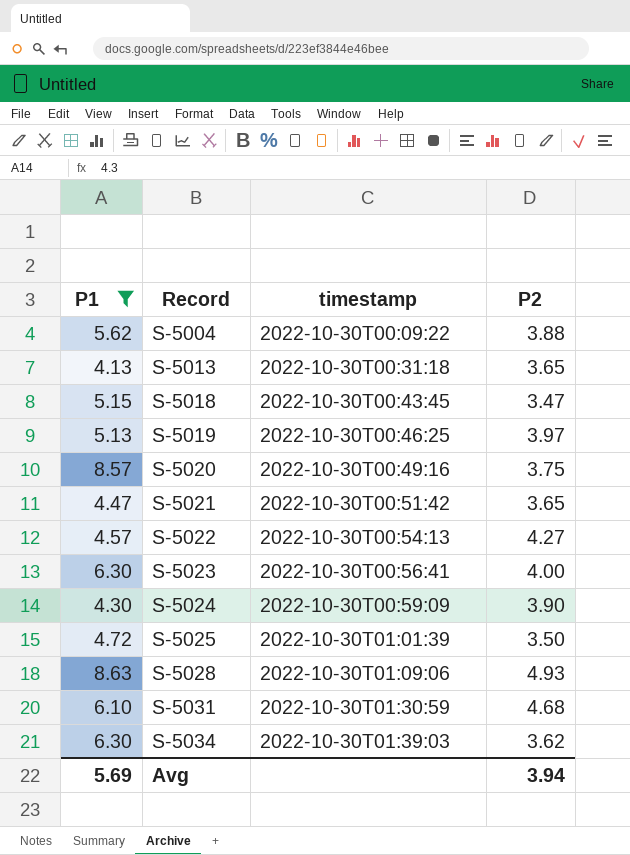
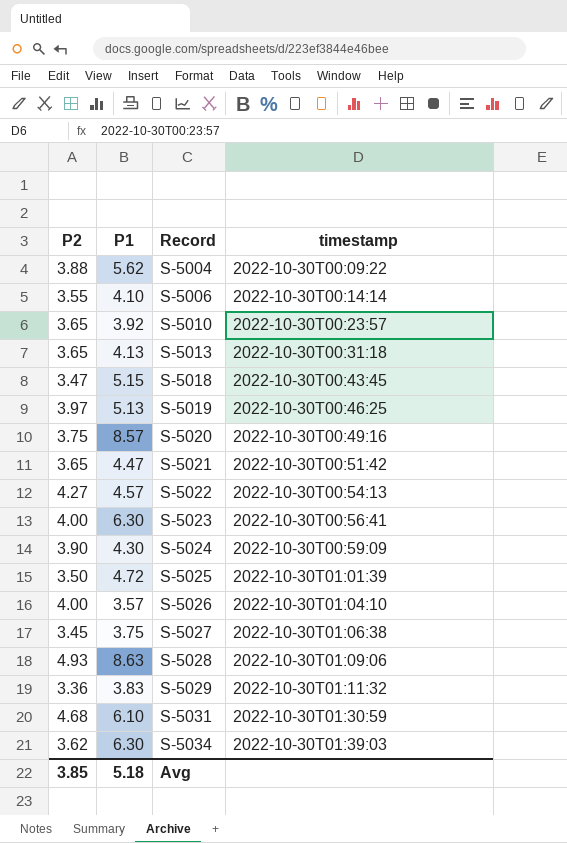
filter: P1 >= 4.13 -> none
column P2 | position: 4 -> 1
Avg | P2: 3.94 -> 3.85
Avg | P1: 5.69 -> 5.18

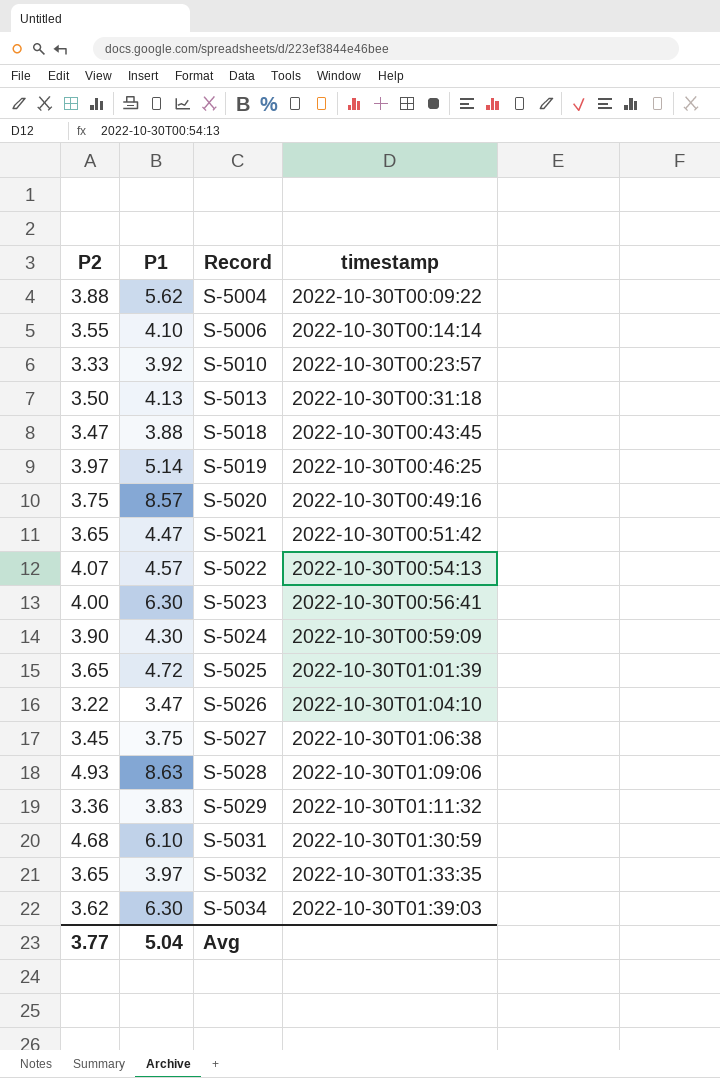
S-5010 | P2: 3.65 -> 3.33
S-5013 | P2: 3.65 -> 3.50
S-5018 | P1: 5.15 -> 3.88
S-5019 | P1: 5.13 -> 5.14
S-5022 | P2: 4.27 -> 4.07
S-5025 | P2: 3.50 -> 3.65
S-5026 | P2: 4.00 -> 3.22
S-5026 | P1: 3.57 -> 3.47
row S-5032: none -> 3.65 | 3.97 | 2022-10-30T01:33:35
Avg | P2: 3.85 -> 3.77
Avg | P1: 5.18 -> 5.04

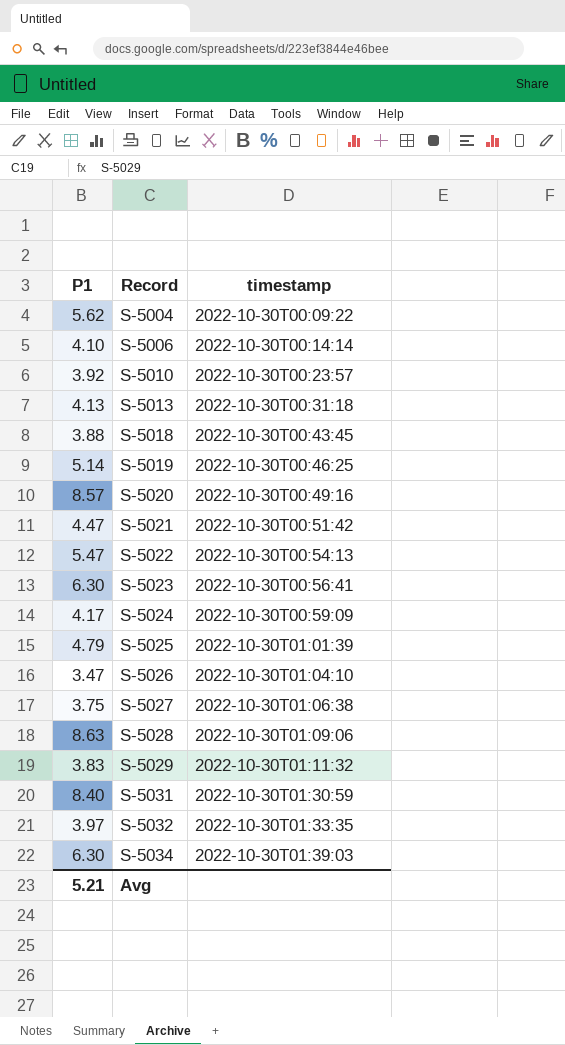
column P2 | position: 1 -> none
S-5022 | P1: 4.57 -> 5.47
S-5024 | P1: 4.30 -> 4.17
S-5025 | P1: 4.72 -> 4.79
S-5031 | P1: 6.10 -> 8.40
Avg | P1: 5.04 -> 5.21

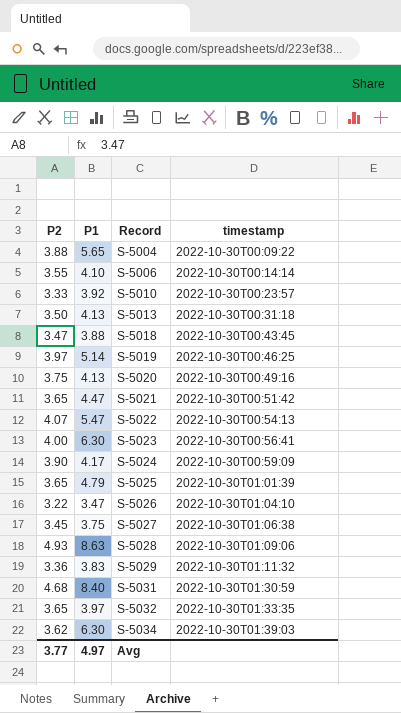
column P2 | position: none -> 1
S-5004 | P1: 5.62 -> 5.65
S-5020 | P1: 8.57 -> 4.13
Avg | P1: 5.21 -> 4.97

